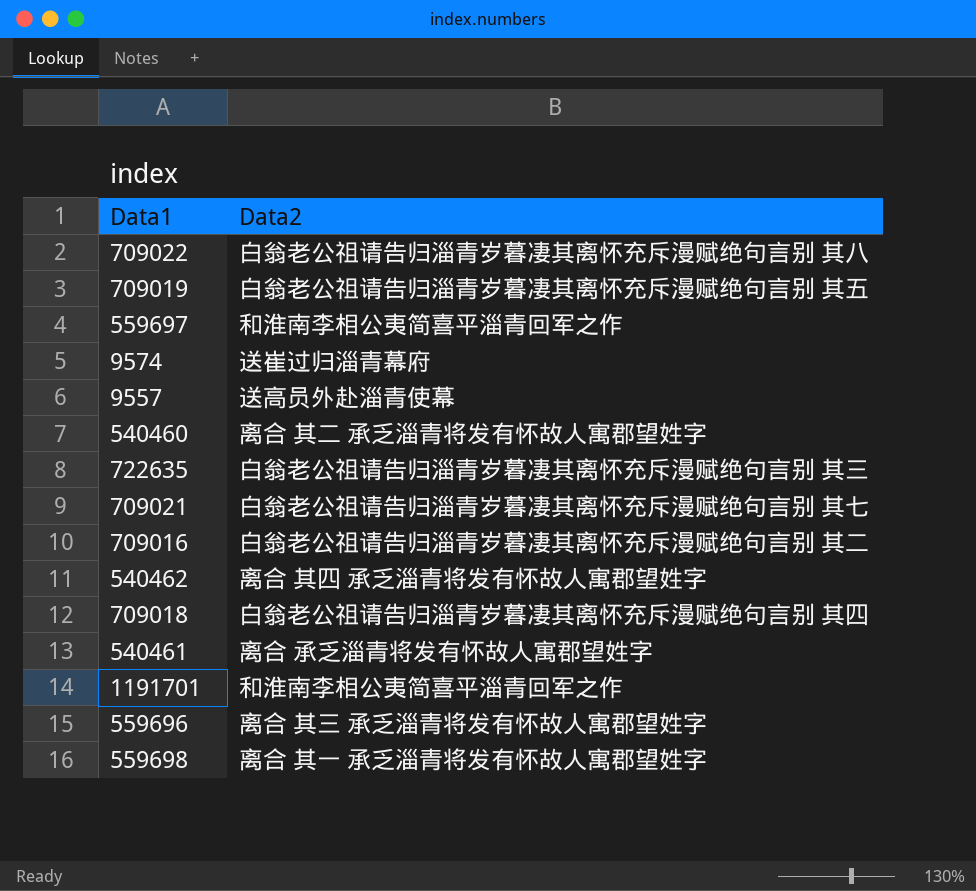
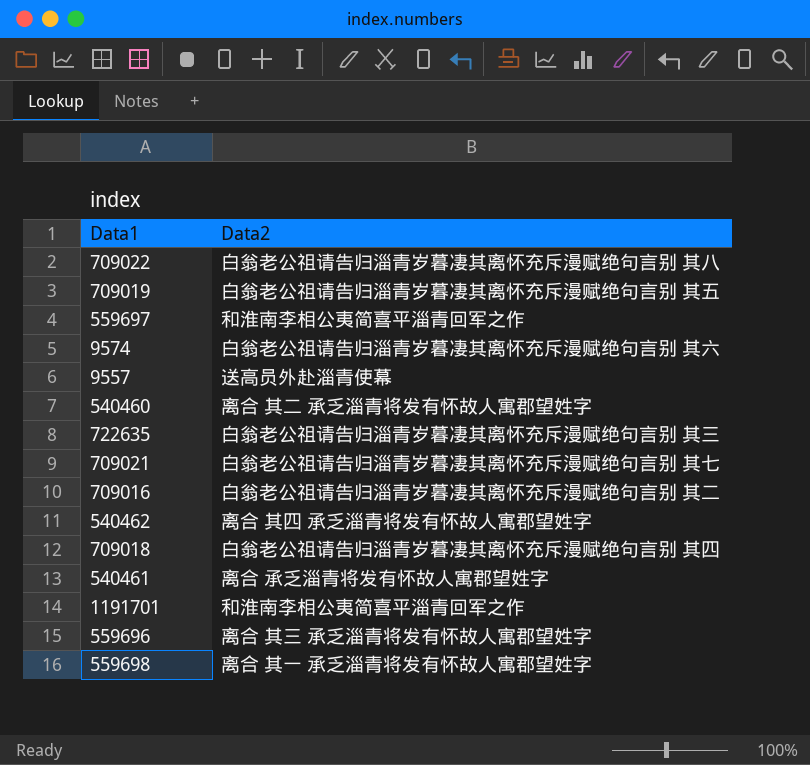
9574 | Data2: 送崔过归淄青幕府 -> 白翁老公祖请告归淄青岁暮凄其离怀充斥漫赋绝句言别 其六

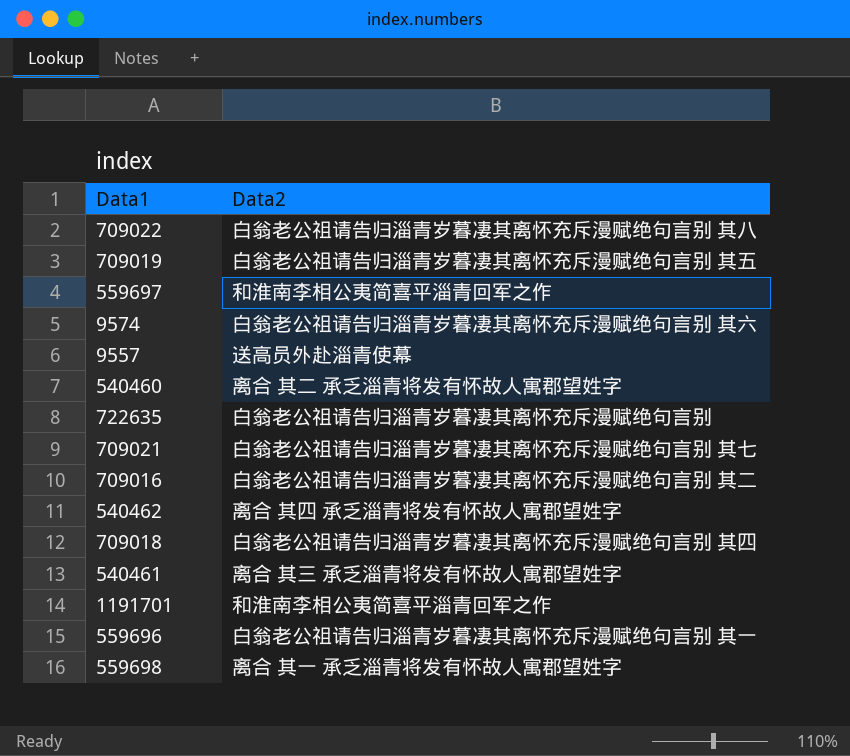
722635 | Data2: 白翁老公祖请告归淄青岁暮凄其离怀充斥漫赋绝句言别 其三 -> 白翁老公祖请告归淄青岁暮凄其离怀充斥漫赋绝句言别
540461 | Data2: 离合 承乏淄青将发有怀故人寓郡望姓字 -> 离合 其三 承乏淄青将发有怀故人寓郡望姓字
559696 | Data2: 离合 其三 承乏淄青将发有怀故人寓郡望姓字 -> 白翁老公祖请告归淄青岁暮凄其离怀充斥漫赋绝句言别 其一

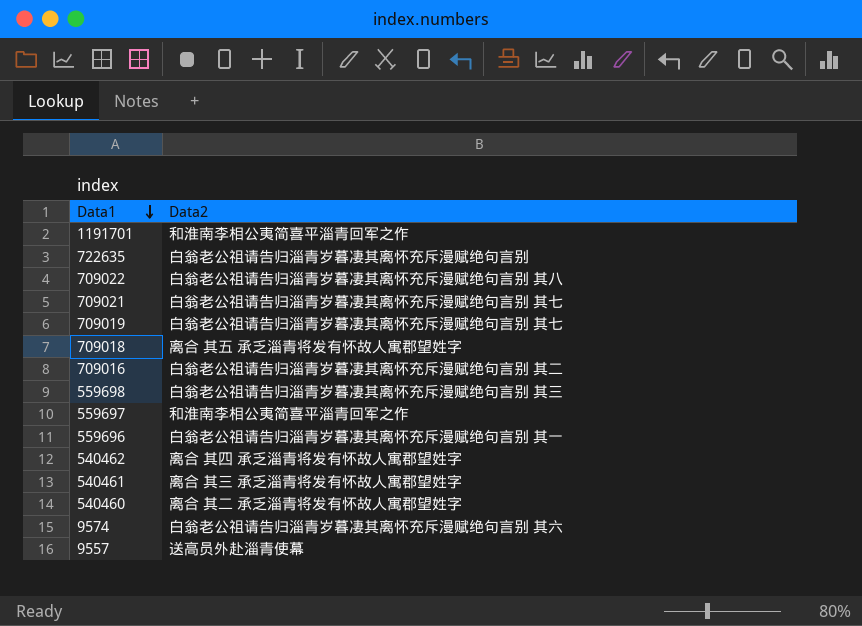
row order: none -> Data1 descending
709019 | Data2: 白翁老公祖请告归淄青岁暮凄其离怀充斥漫赋绝句言别 其五 -> 白翁老公祖请告归淄青岁暮凄其离怀充斥漫赋绝句言别 其七
709018 | Data2: 白翁老公祖请告归淄青岁暮凄其离怀充斥漫赋绝句言别 其四 -> 离合 其五 承乏淄青将发有怀故人寓郡望姓字
559698 | Data2: 离合 其一 承乏淄青将发有怀故人寓郡望姓字 -> 白翁老公祖请告归淄青岁暮凄其离怀充斥漫赋绝句言别 其三

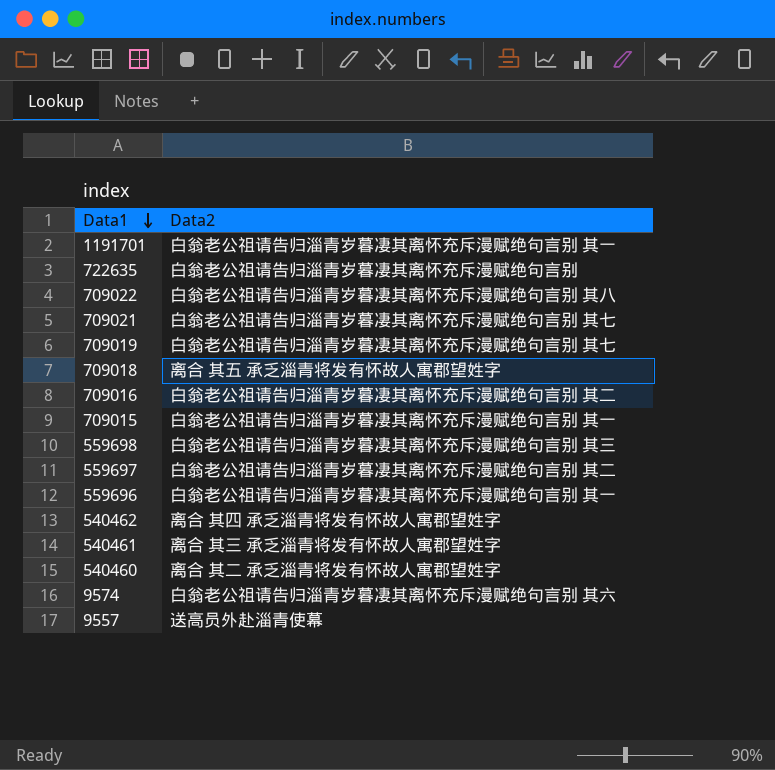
1191701 | Data2: 和淮南李相公夷简喜平淄青回军之作 -> 白翁老公祖请告归淄青岁暮凄其离怀充斥漫赋绝句言别 其一
row 709015: none -> 白翁老公祖请告归淄青岁暮凄其离怀充斥漫赋绝句言别 其一
559697 | Data2: 和淮南李相公夷简喜平淄青回军之作 -> 白翁老公祖请告归淄青岁暮凄其离怀充斥漫赋绝句言别 其二

